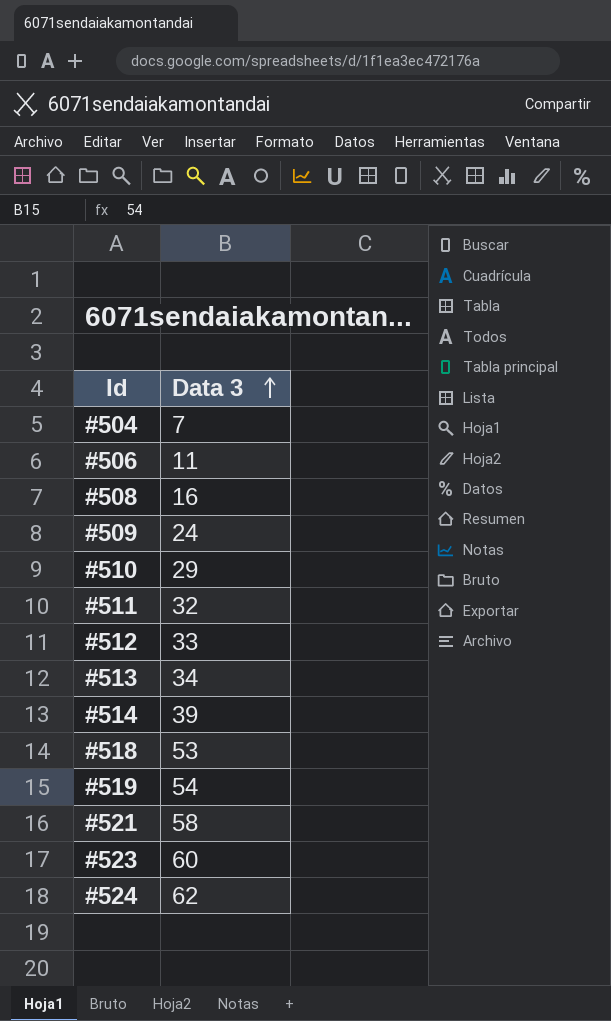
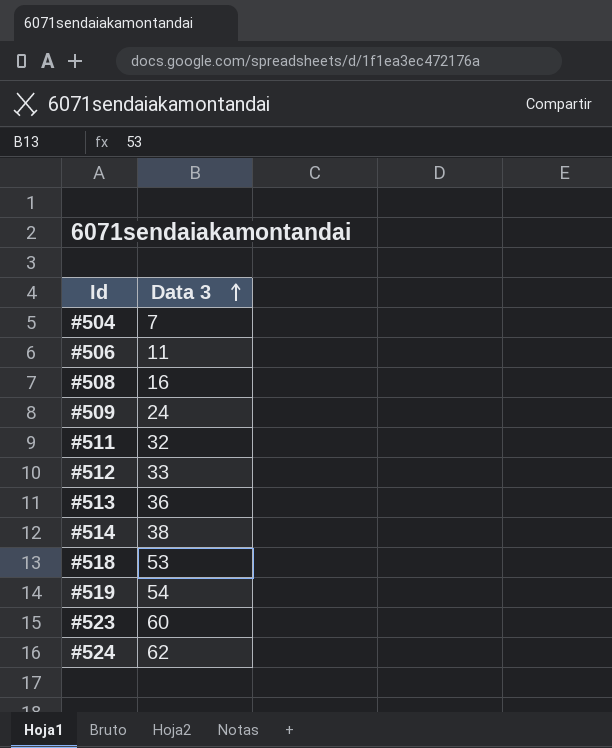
row #510: 29 -> none
row #521: 58 -> none
#513 | Data 3: 34 -> 36
#514 | Data 3: 39 -> 38

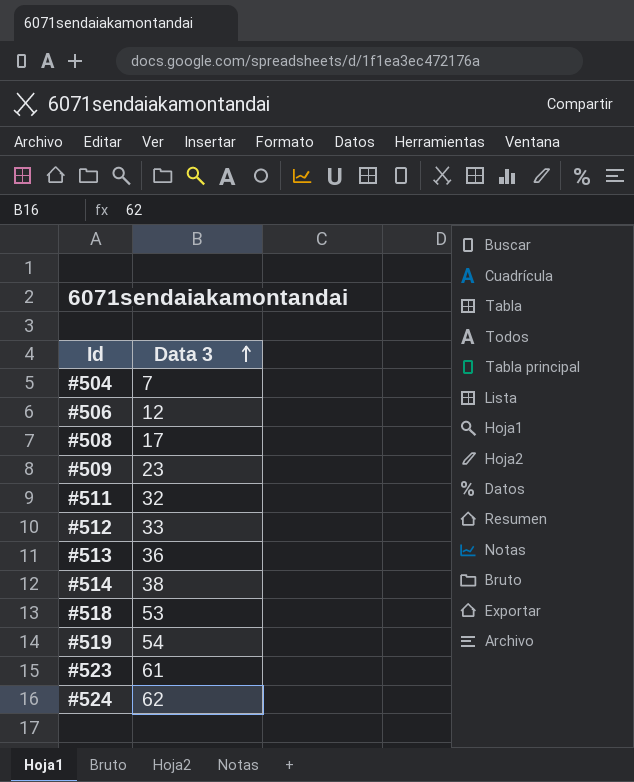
#506 | Data 3: 11 -> 12
#508 | Data 3: 16 -> 17
#509 | Data 3: 24 -> 23
#523 | Data 3: 60 -> 61

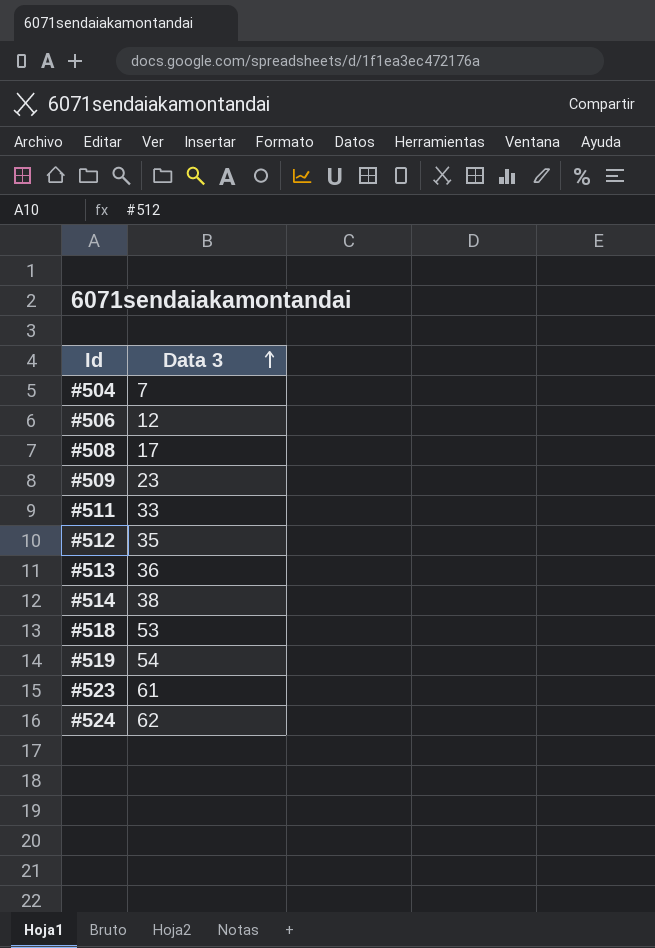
#511 | Data 3: 32 -> 33
#512 | Data 3: 33 -> 35

